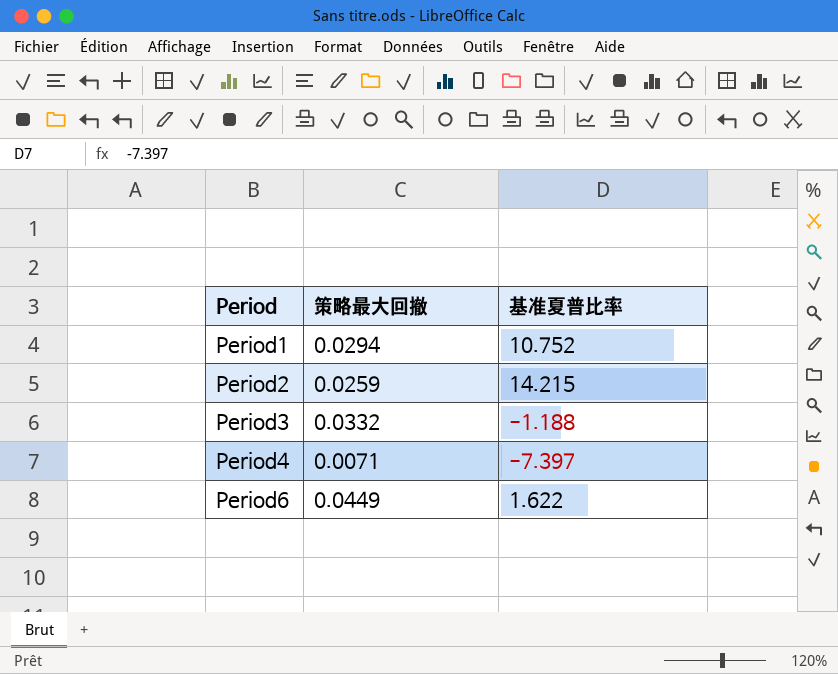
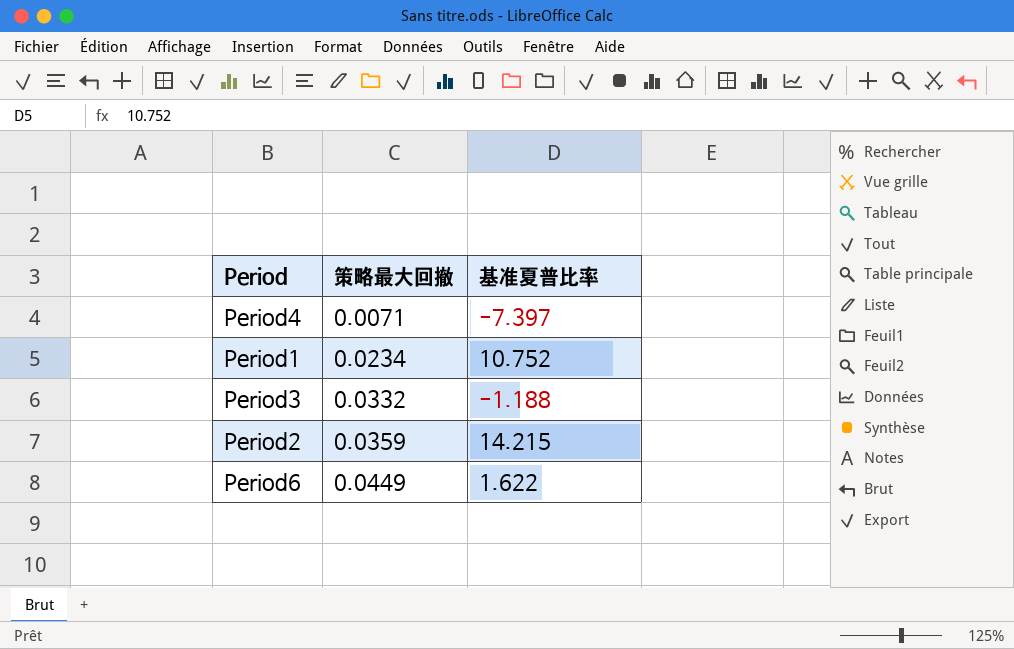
row order: Period ascending -> 策略最大回撤 ascending
Period1 | 策略最大回撤: 0.0294 -> 0.0234
Period2 | 策略最大回撤: 0.0259 -> 0.0359

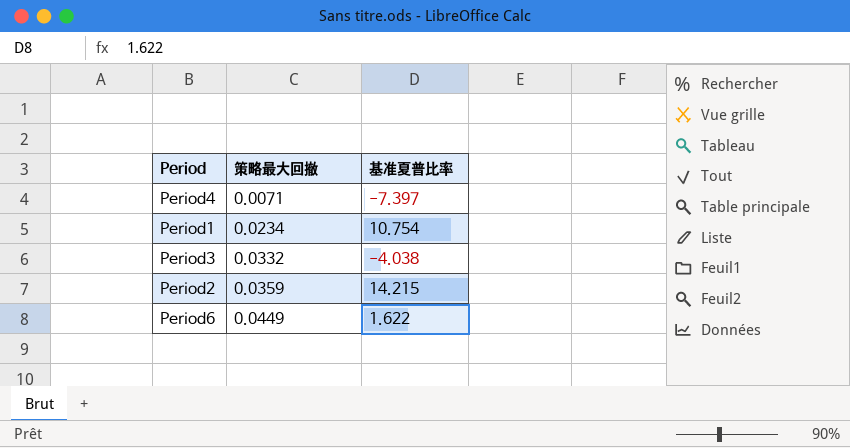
Period1 | 基准夏普比率: 10.752 -> 10.754
Period3 | 基准夏普比率: -1.188 -> -4.038

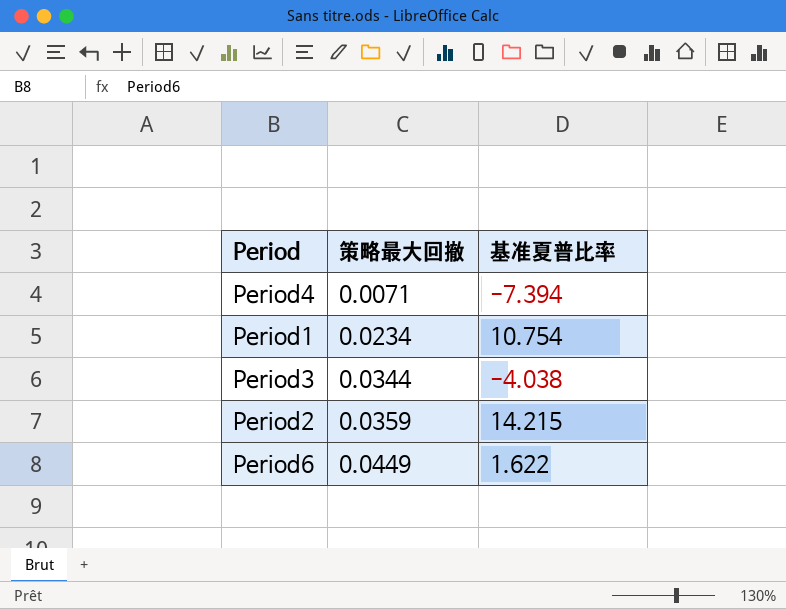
Period4 | 基准夏普比率: -7.397 -> -7.394
Period3 | 策略最大回撤: 0.0332 -> 0.0344

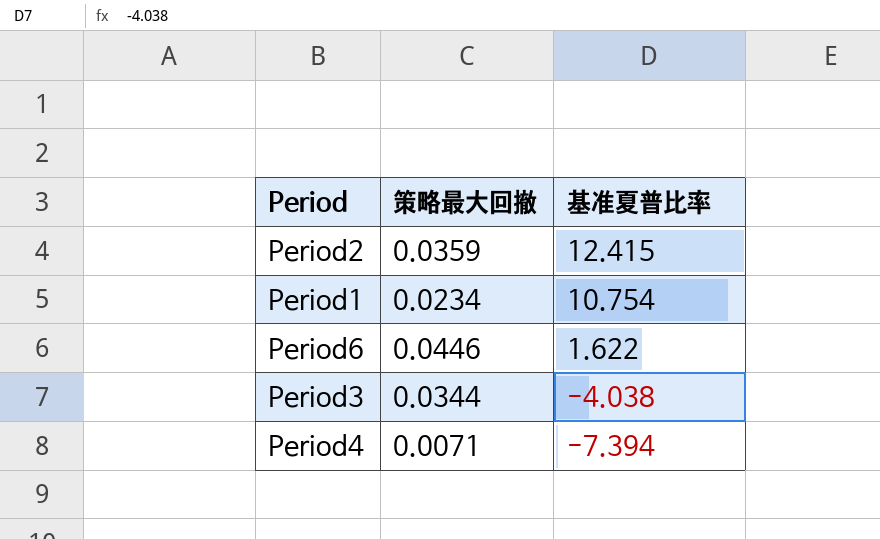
row order: 策略最大回撤 ascending -> 基准夏普比率 descending
Period2 | 基准夏普比率: 14.215 -> 12.415
Period6 | 策略最大回撤: 0.0449 -> 0.0446

